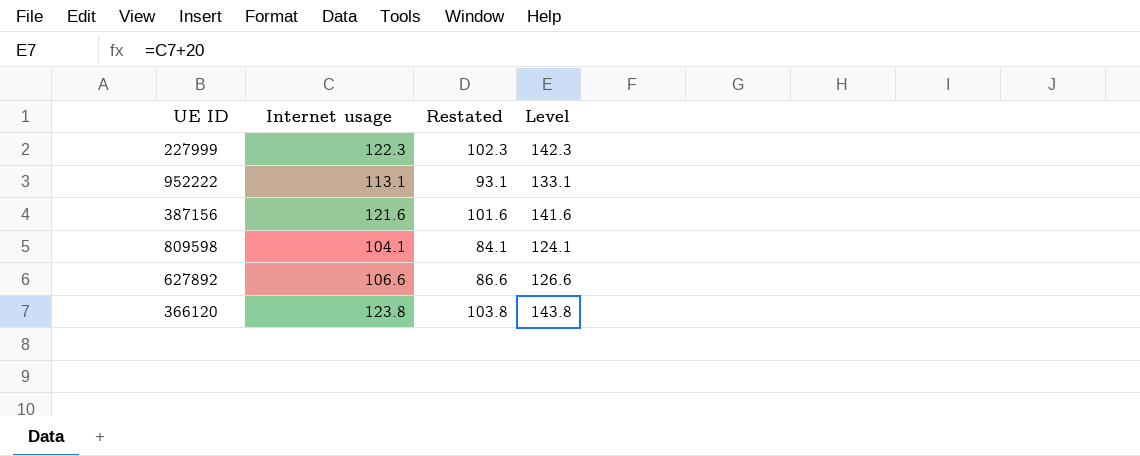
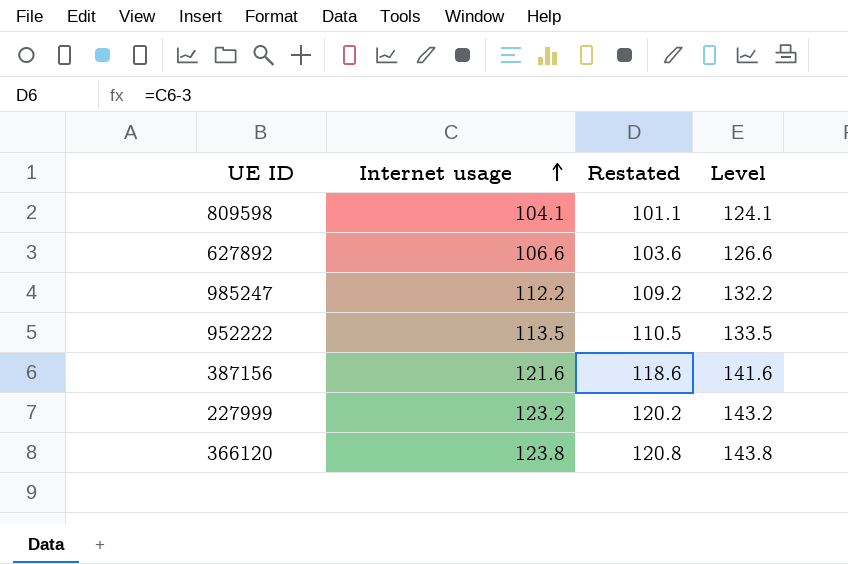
row order: none -> Internet usage ascending
column Restated | formula: [Internet usage] - 20 -> [Internet usage] - 3
row 985247: none -> 112.2 | 109.2 | 132.2
952222 | Internet usage: 113.1 -> 113.5
952222 | Level: 133.1 -> 133.5
227999 | Internet usage: 122.3 -> 123.2
227999 | Level: 142.3 -> 143.2

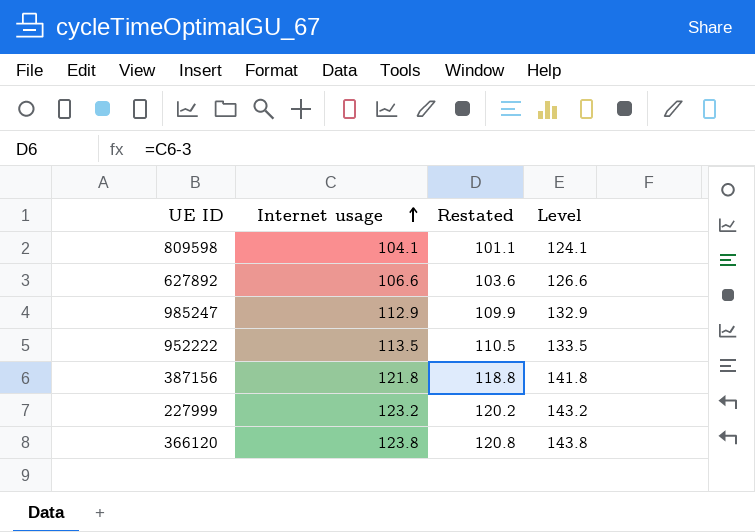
985247 | Internet usage: 112.2 -> 112.9
985247 | Restated: 109.2 -> 109.9
985247 | Level: 132.2 -> 132.9
387156 | Internet usage: 121.6 -> 121.8
387156 | Restated: 118.6 -> 118.8
387156 | Level: 141.6 -> 141.8

